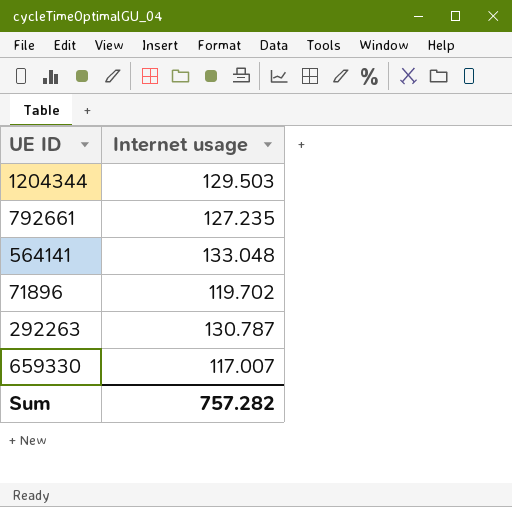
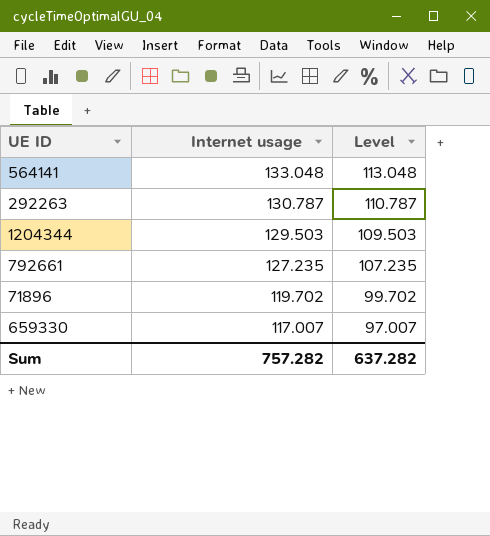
row order: none -> Internet usage descending
column Level | formula: none -> [Internet usage] - 20

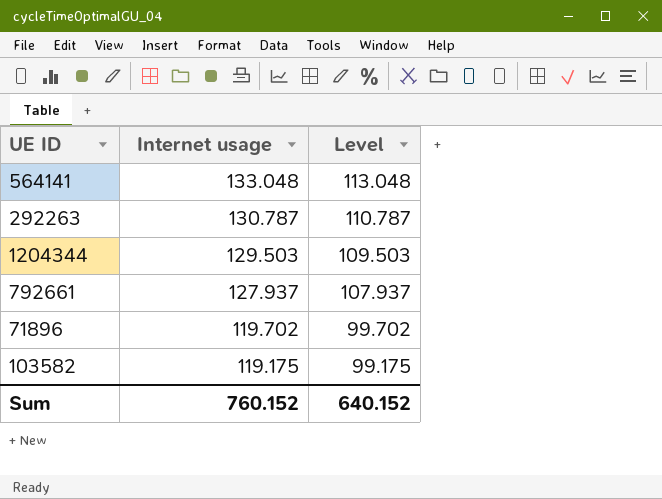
row 659330: 117.007 | 97.007 -> none
792661 | Internet usage: 127.235 -> 127.937
792661 | Level: 107.235 -> 107.937
row 103582: none -> 119.175 | 99.175
Sum | Internet usage: 757.282 -> 760.152
Sum | Level: 637.282 -> 640.152

